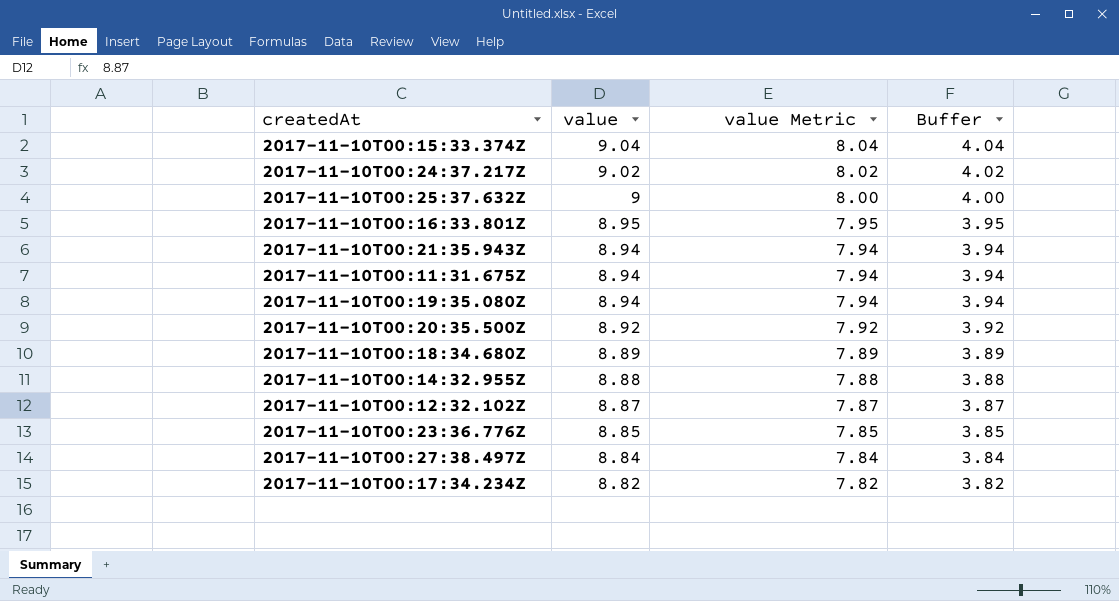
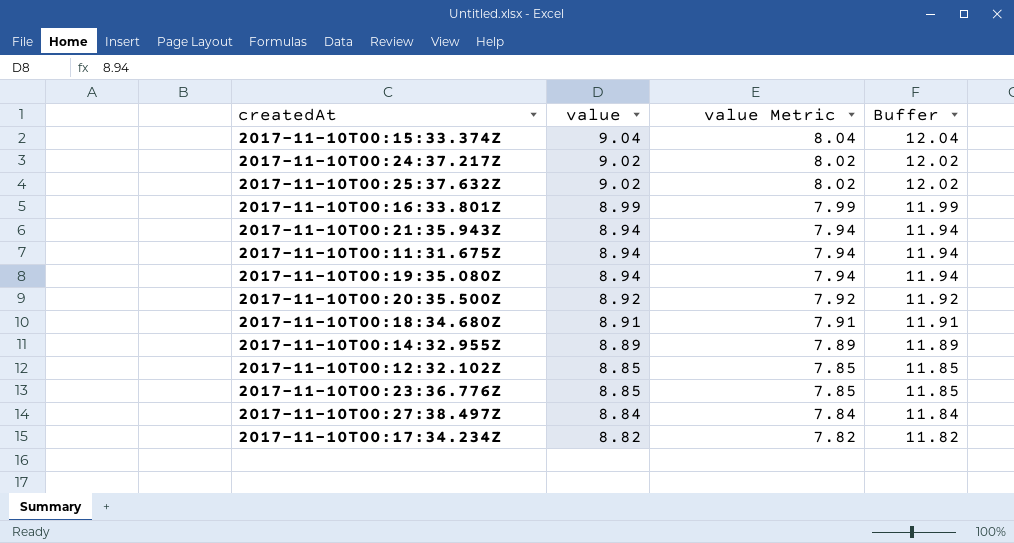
column Buffer | formula: [value] - 5 -> [value] + 3
2017-11-10T00:25:37.632Z | value: 9 -> 9.02
2017-11-10T00:25:37.632Z | value Metric: 8.00 -> 8.02
2017-11-10T00:16:33.801Z | value: 8.95 -> 8.99
2017-11-10T00:16:33.801Z | value Metric: 7.95 -> 7.99
2017-11-10T00:18:34.680Z | value: 8.89 -> 8.91
2017-11-10T00:18:34.680Z | value Metric: 7.89 -> 7.91
2017-11-10T00:14:32.955Z | value: 8.88 -> 8.89
2017-11-10T00:14:32.955Z | value Metric: 7.88 -> 7.89
2017-11-10T00:12:32.102Z | value: 8.87 -> 8.85
2017-11-10T00:12:32.102Z | value Metric: 7.87 -> 7.85

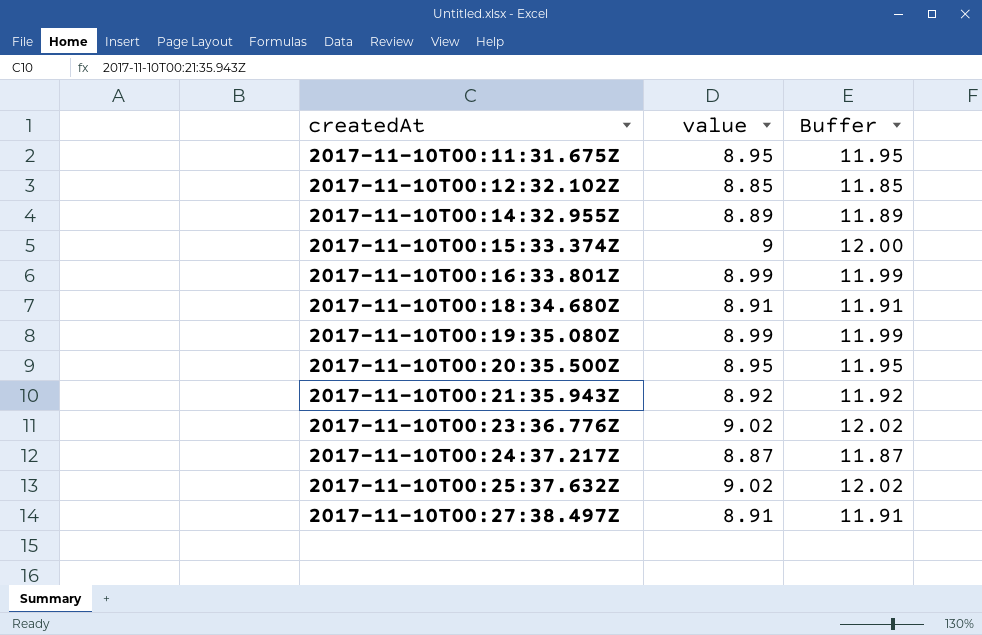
row order: value descending -> createdAt ascending
column value Metric | formula: [value] - 1 -> none
row 2017-11-10T00:17:34.234Z: 8.82 | 7.82 | 11.82 -> none
2017-11-10T00:11:31.675Z | value: 8.94 -> 8.95
2017-11-10T00:11:31.675Z | Buffer: 11.94 -> 11.95
2017-11-10T00:15:33.374Z | value: 9.04 -> 9
2017-11-10T00:15:33.374Z | Buffer: 12.04 -> 12.00
2017-11-10T00:19:35.080Z | value: 8.94 -> 8.99
2017-11-10T00:19:35.080Z | Buffer: 11.94 -> 11.99
2017-11-10T00:20:35.500Z | value: 8.92 -> 8.95
2017-11-10T00:20:35.500Z | Buffer: 11.92 -> 11.95
2017-11-10T00:21:35.943Z | value: 8.94 -> 8.92
2017-11-10T00:21:35.943Z | Buffer: 11.94 -> 11.92
2017-11-10T00:23:36.776Z | value: 8.85 -> 9.02
2017-11-10T00:23:36.776Z | Buffer: 11.85 -> 12.02
2017-11-10T00:24:37.217Z | value: 9.02 -> 8.87
2017-11-10T00:24:37.217Z | Buffer: 12.02 -> 11.87
2017-11-10T00:27:38.497Z | value: 8.84 -> 8.91
2017-11-10T00:27:38.497Z | Buffer: 11.84 -> 11.91

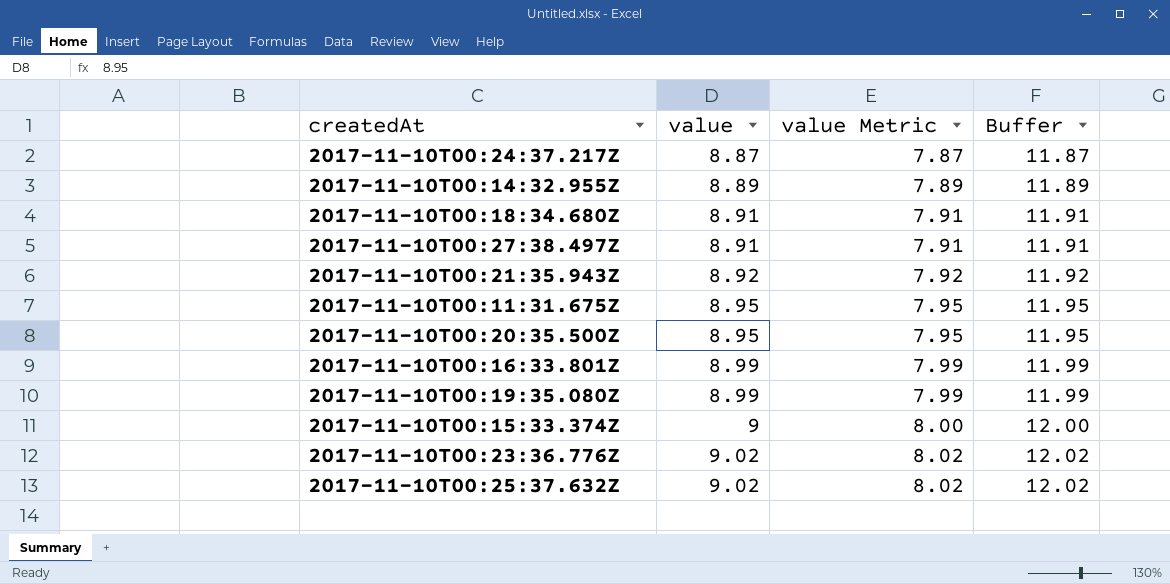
row order: createdAt ascending -> value ascending
column value Metric | formula: none -> [value] - 1
row 2017-11-10T00:12:32.102Z: 8.85 | 11.85 -> none

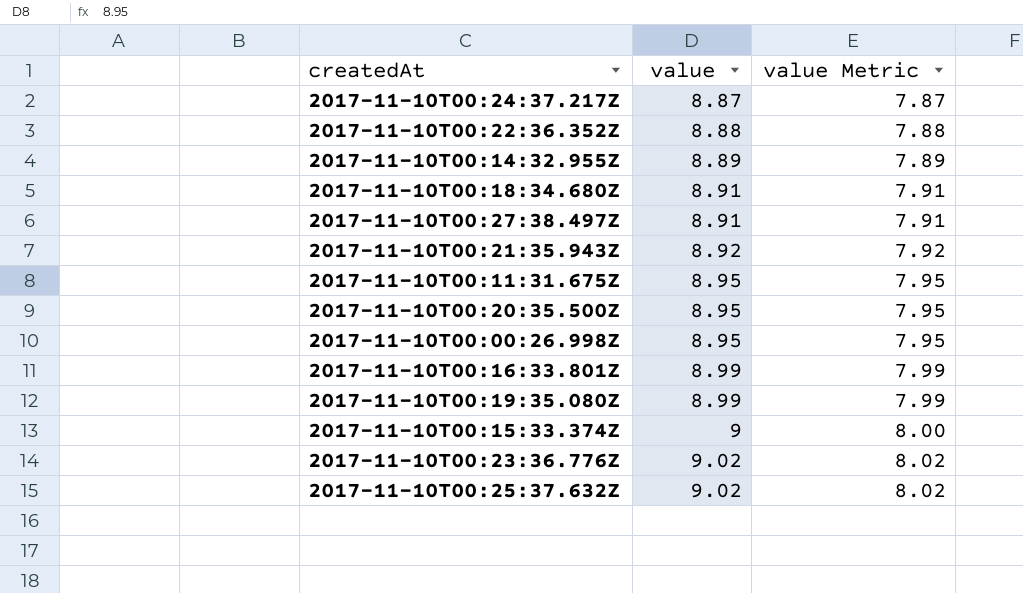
column Buffer | formula: [value] + 3 -> none
row 2017-11-10T00:22:36.352Z: none -> 8.88 | 7.88
row 2017-11-10T00:00:26.998Z: none -> 8.95 | 7.95

